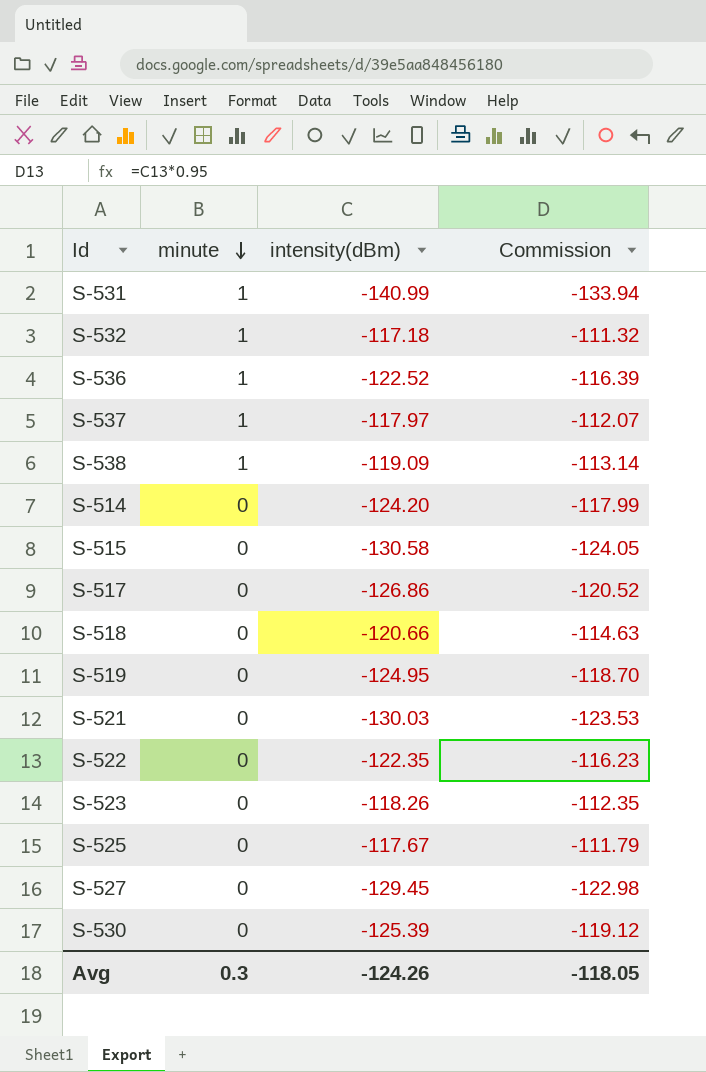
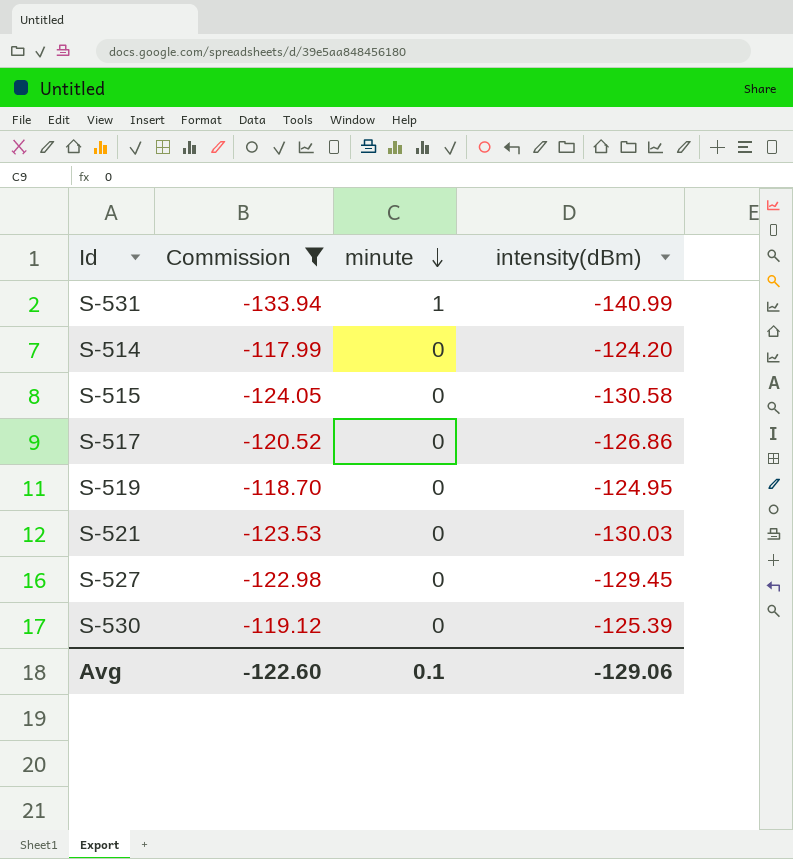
filter: none -> Commission <= -117.99
column Commission | position: 4 -> 2
Avg | Commission: -118.05 -> -122.60
Avg | minute: 0.3 -> 0.1
Avg | intensity(dBm): -124.26 -> -129.06

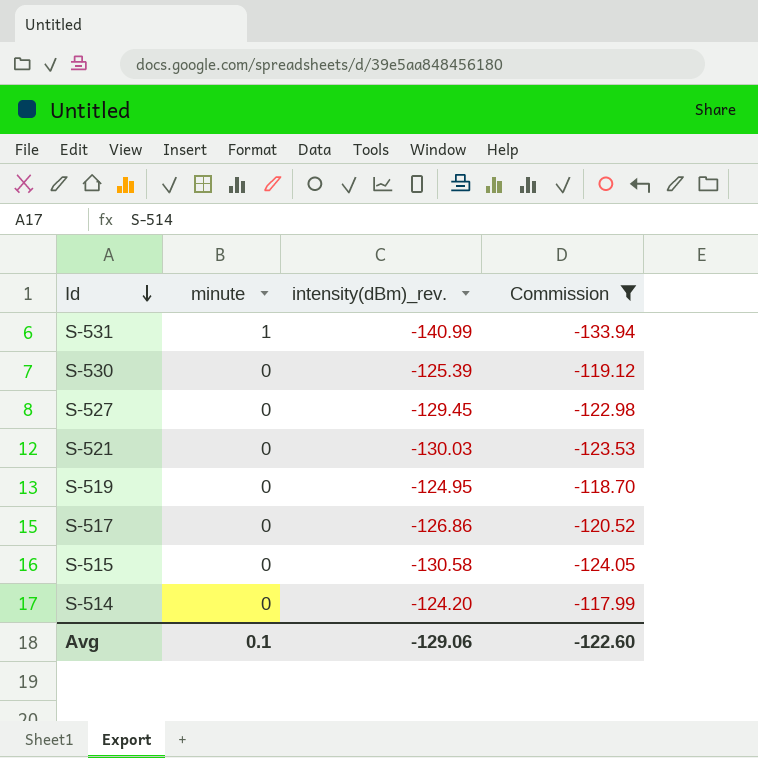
row order: minute descending -> Id descending
column name: intensity(dBm) -> intensity(dBm)_rev.
column Commission | position: 2 -> 4

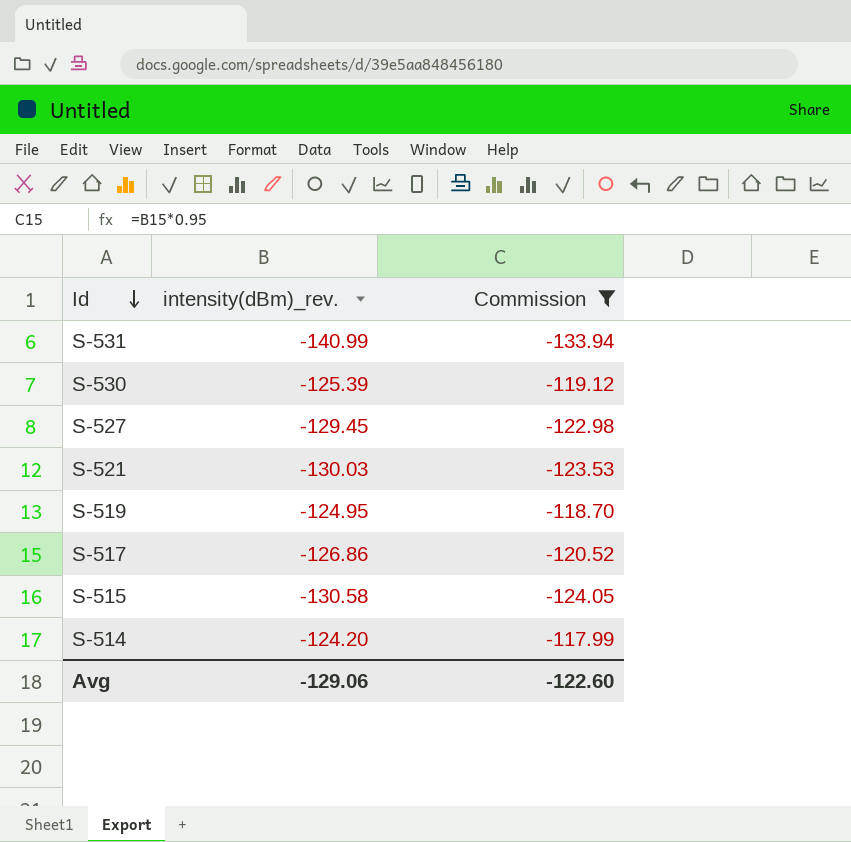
column minute | position: 2 -> none

